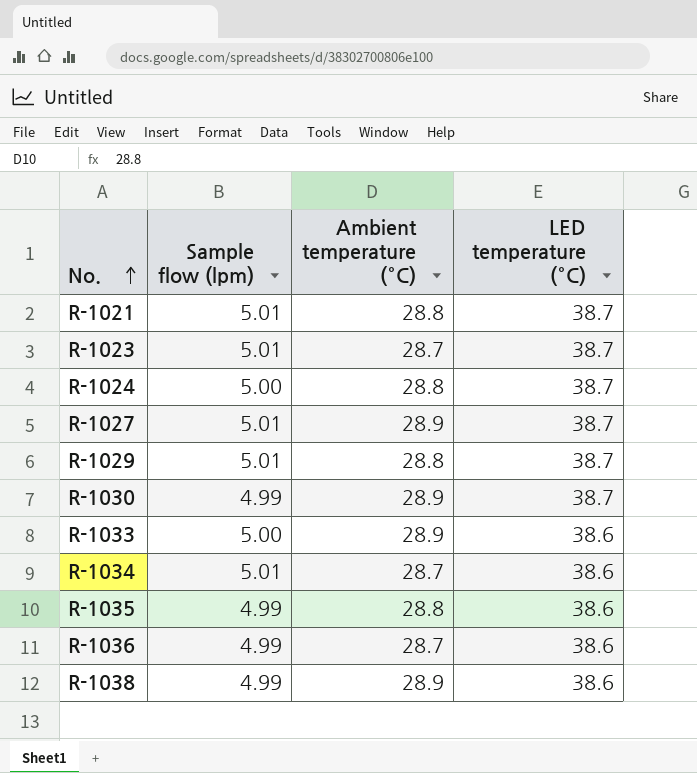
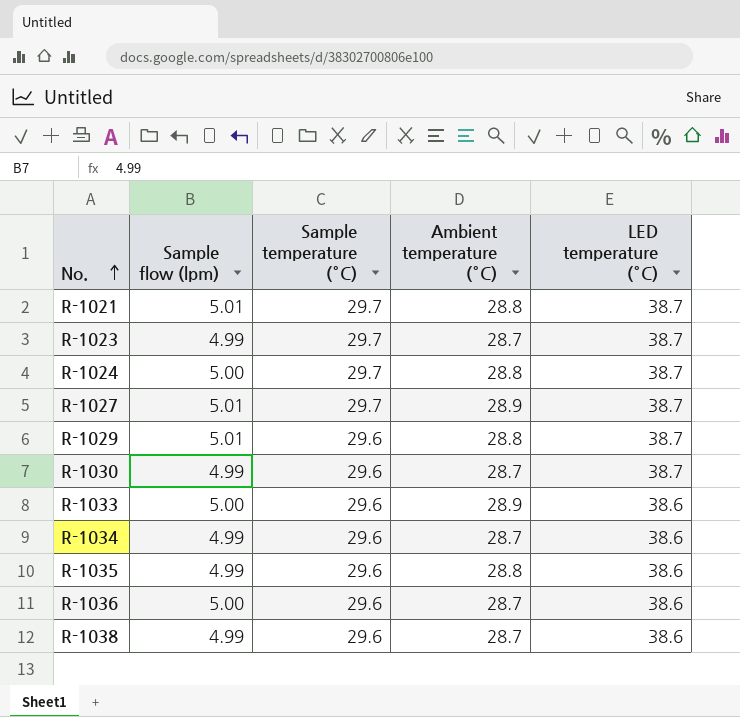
column Sample temperature (°C) | position: none -> 3
R-1023 | Sample flow (lpm): 5.01 -> 4.99
R-1030 | Ambient temperature (°C): 28.9 -> 28.7
R-1034 | Sample flow (lpm): 5.01 -> 4.99
R-1036 | Sample flow (lpm): 4.99 -> 5.00
R-1038 | Ambient temperature (°C): 28.9 -> 28.7

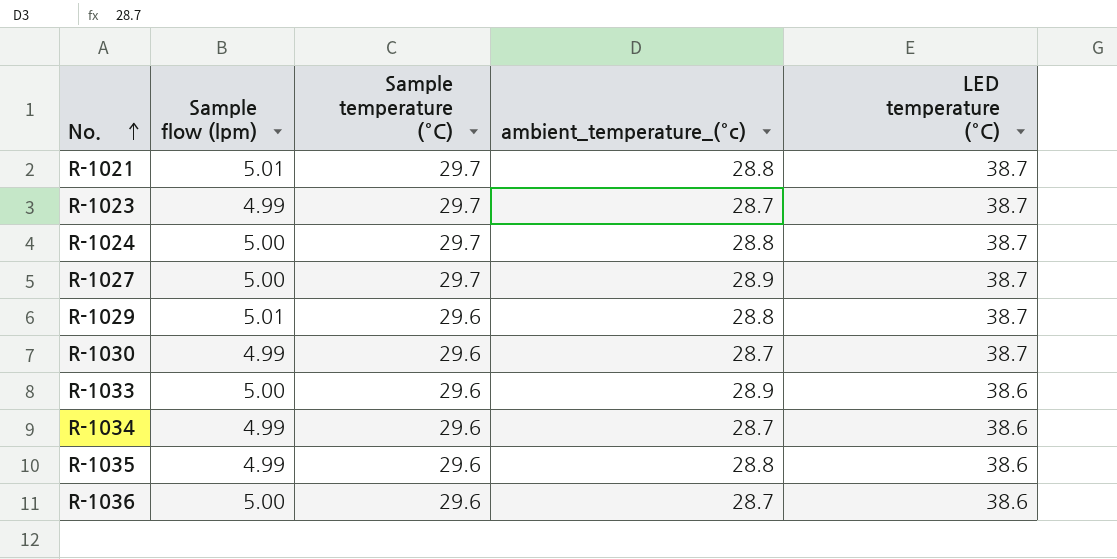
column name: Ambient temperature (°C) -> ambient_temperature_(°c)
row R-1038: 4.99 | 29.6 | 28.7 | 38.6 -> none
R-1027 | Sample flow (lpm): 5.01 -> 5.00

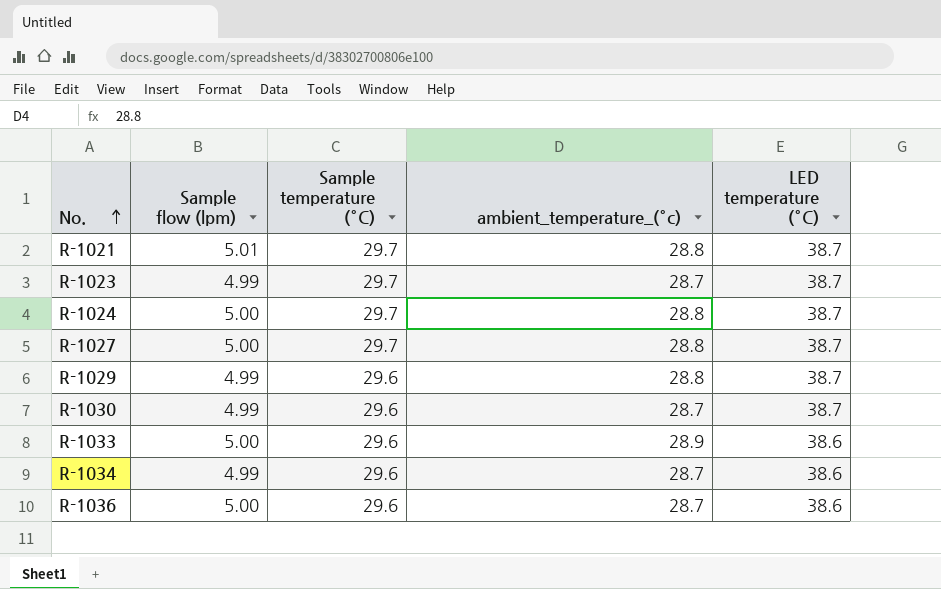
row R-1035: 4.99 | 29.6 | 28.8 | 38.6 -> none
R-1027 | ambient_temperature_(°c): 28.9 -> 28.8
R-1029 | Sample flow (lpm): 5.01 -> 4.99

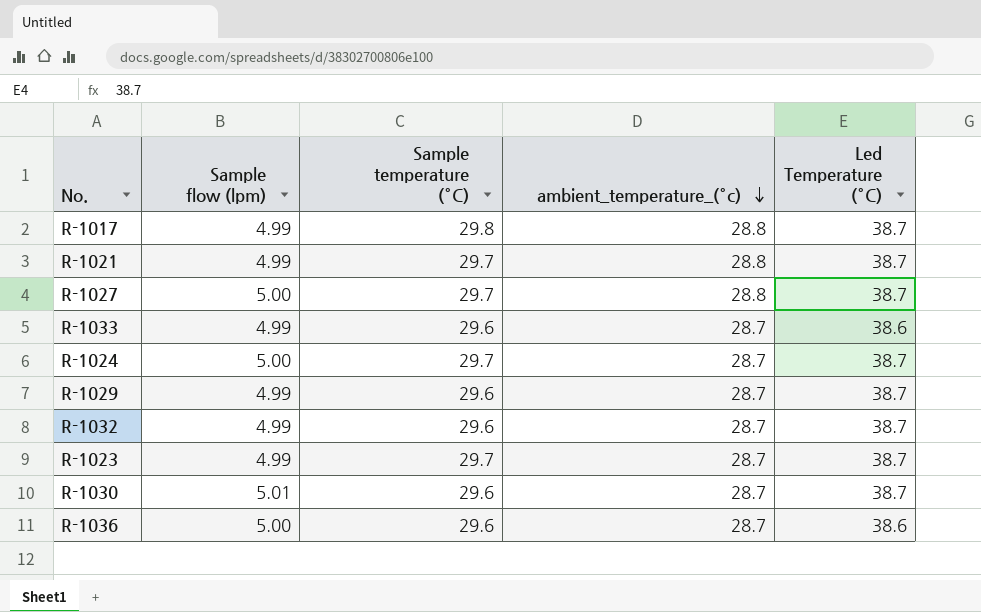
row order: No. ascending -> ambient_temperature_(°c) descending
column name: LED temperature (°C) -> Led Temperature (°C)
row R-1034: 4.99 | 29.6 | 28.7 | 38.6 -> none
row R-1017: none -> 4.99 | 29.8 | 28.8 | 38.7
R-1021 | Sample flow (lpm): 5.01 -> 4.99
R-1033 | Sample flow (lpm): 5.00 -> 4.99
R-1033 | ambient_temperature_(°c): 28.9 -> 28.7
R-1024 | ambient_temperature_(°c): 28.8 -> 28.7
R-1029 | ambient_temperature_(°c): 28.8 -> 28.7
row R-1032: none -> 4.99 | 29.6 | 28.7 | 38.7
R-1030 | Sample flow (lpm): 4.99 -> 5.01

